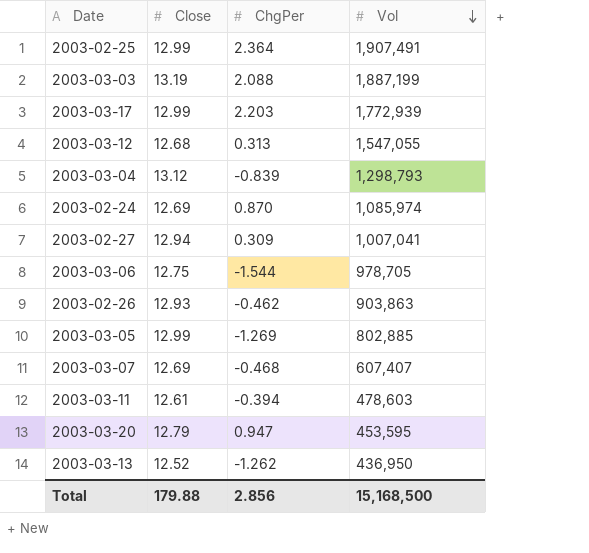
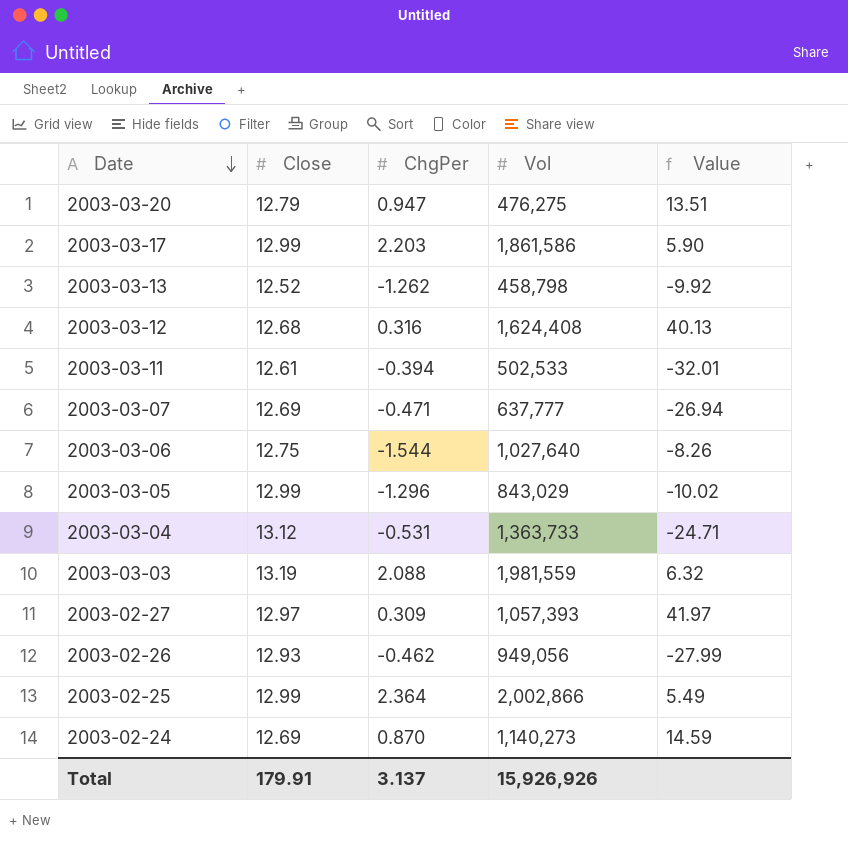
row order: Vol descending -> Date descending
column Value | formula: none -> [Close] / [ChgPer]
2003-03-20 | Vol: 453,595 -> 476,275
2003-03-17 | Vol: 1,772,939 -> 1,861,586
2003-03-13 | Vol: 436,950 -> 458,798
2003-03-12 | ChgPer: 0.313 -> 0.316
2003-03-12 | Vol: 1,547,055 -> 1,624,408
2003-03-11 | Vol: 478,603 -> 502,533
2003-03-07 | ChgPer: -0.468 -> -0.471
2003-03-07 | Vol: 607,407 -> 637,777
2003-03-06 | Vol: 978,705 -> 1,027,640
2003-03-05 | ChgPer: -1.269 -> -1.296
2003-03-05 | Vol: 802,885 -> 843,029
2003-03-04 | ChgPer: -0.839 -> -0.531
2003-03-04 | Vol: 1,298,793 -> 1,363,733
2003-03-03 | Vol: 1,887,199 -> 1,981,559
2003-02-27 | Close: 12.94 -> 12.97
2003-02-27 | Vol: 1,007,041 -> 1,057,393
2003-02-26 | Vol: 903,863 -> 949,056
2003-02-25 | Vol: 1,907,491 -> 2,002,866
2003-02-24 | Vol: 1,085,974 -> 1,140,273
Total | Close: 179.88 -> 179.91
Total | ChgPer: 2.856 -> 3.137
Total | Vol: 15,168,500 -> 15,926,926

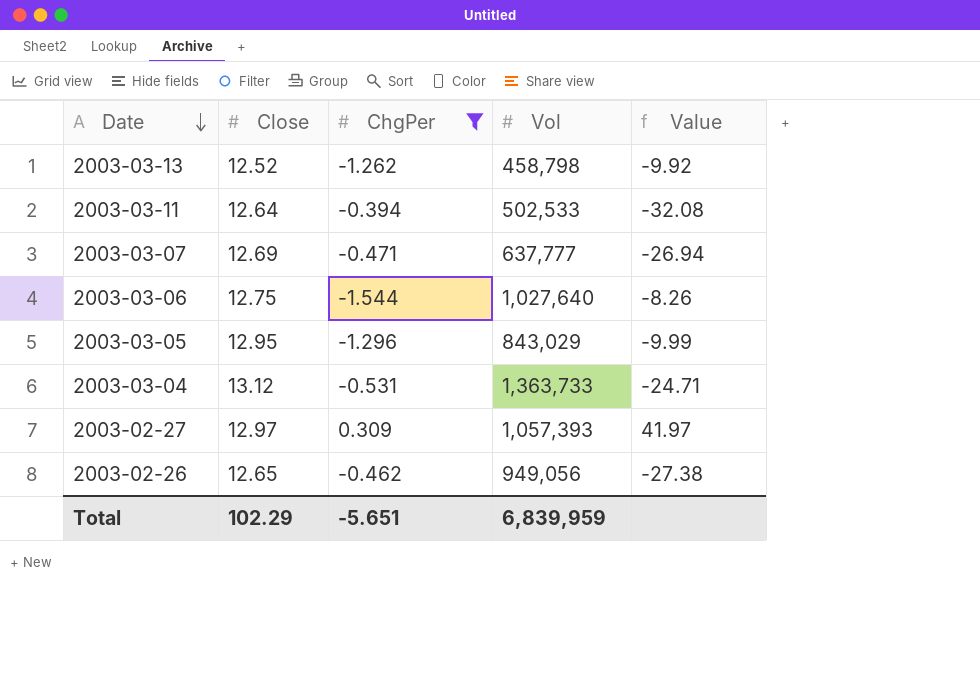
filter: none -> ChgPer <= 0.309
2003-03-11 | Close: 12.61 -> 12.64
2003-03-11 | Value: -32.01 -> -32.08
2003-03-05 | Close: 12.99 -> 12.95
2003-03-05 | Value: -10.02 -> -9.99
2003-02-26 | Close: 12.93 -> 12.65
2003-02-26 | Value: -27.99 -> -27.38
Total | Close: 179.91 -> 102.29
Total | ChgPer: 3.137 -> -5.651
Total | Vol: 15,926,926 -> 6,839,959

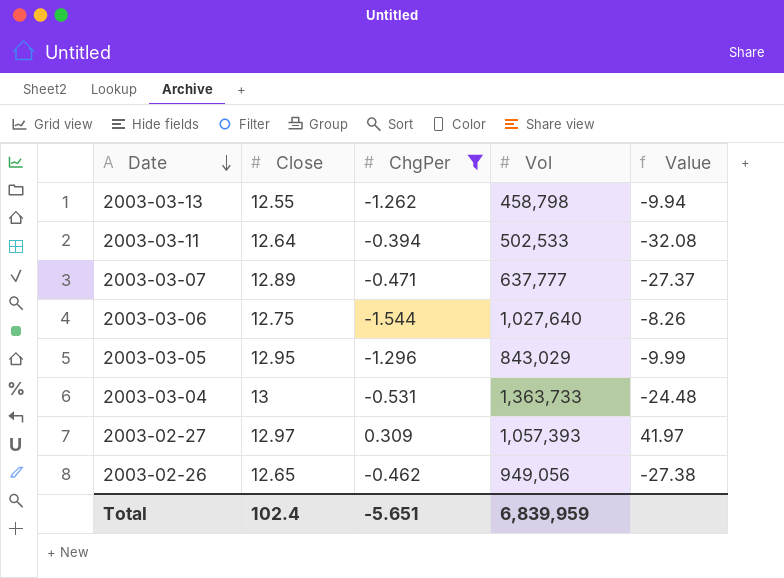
2003-03-13 | Close: 12.52 -> 12.55
2003-03-13 | Value: -9.92 -> -9.94
2003-03-07 | Close: 12.69 -> 12.89
2003-03-07 | Value: -26.94 -> -27.37
2003-03-04 | Close: 13.12 -> 13
2003-03-04 | Value: -24.71 -> -24.48
Total | Close: 102.29 -> 102.4

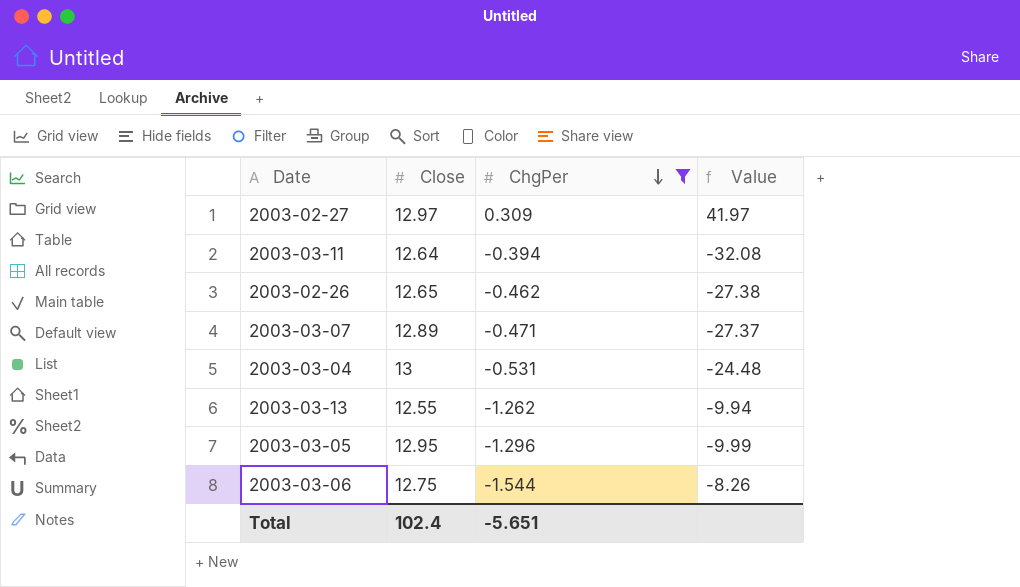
row order: Date descending -> ChgPer descending
column Vol | position: 4 -> none

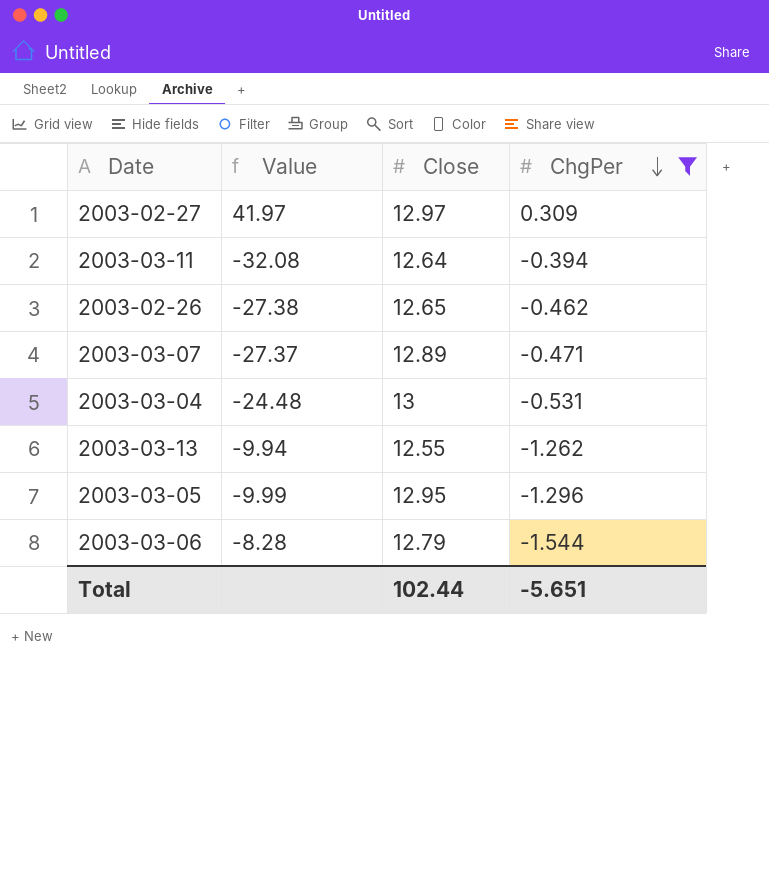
column Value | position: 4 -> 2
2003-03-06 | Value: -8.26 -> -8.28
2003-03-06 | Close: 12.75 -> 12.79
Total | Close: 102.4 -> 102.44

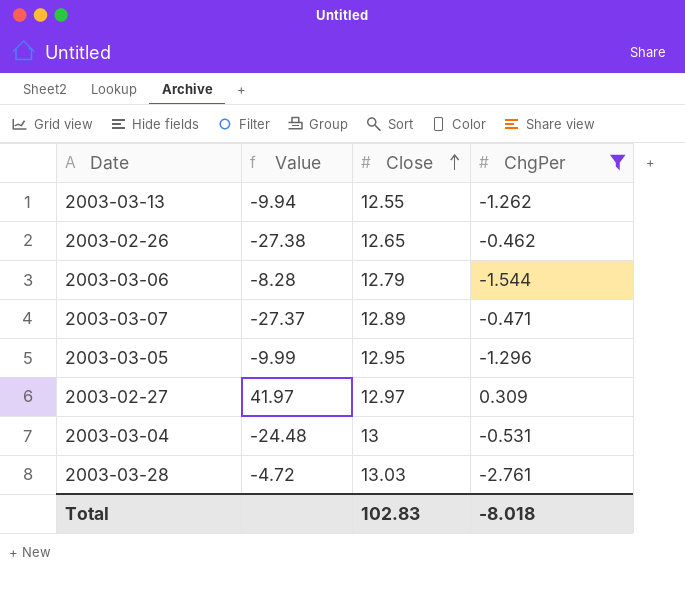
row order: ChgPer descending -> Close ascending
row 2003-03-11: -32.08 | 12.64 | -0.394 -> none
row 2003-03-28: none -> -4.72 | 13.03 | -2.761
Total | Close: 102.44 -> 102.83
Total | ChgPer: -5.651 -> -8.018

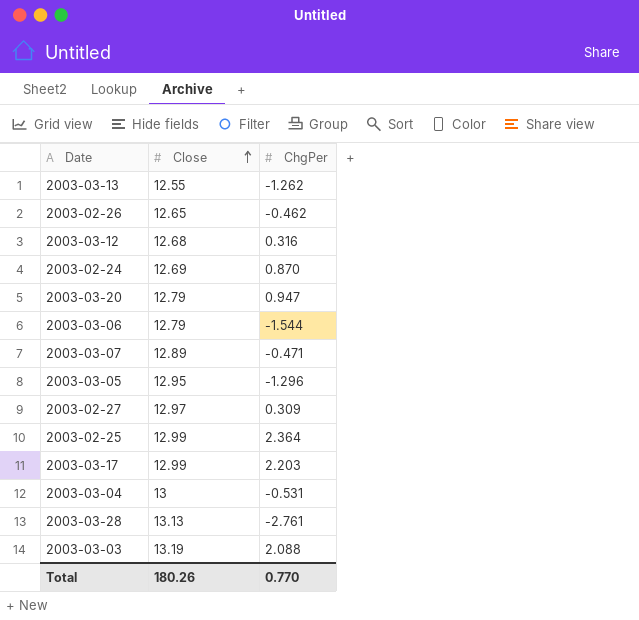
filter: ChgPer <= 0.309 -> none
column Value | formula: [Close] / [ChgPer] -> none
2003-03-28 | Close: 13.03 -> 13.13
Total | Close: 102.83 -> 180.26
Total | ChgPer: -8.018 -> 0.770

